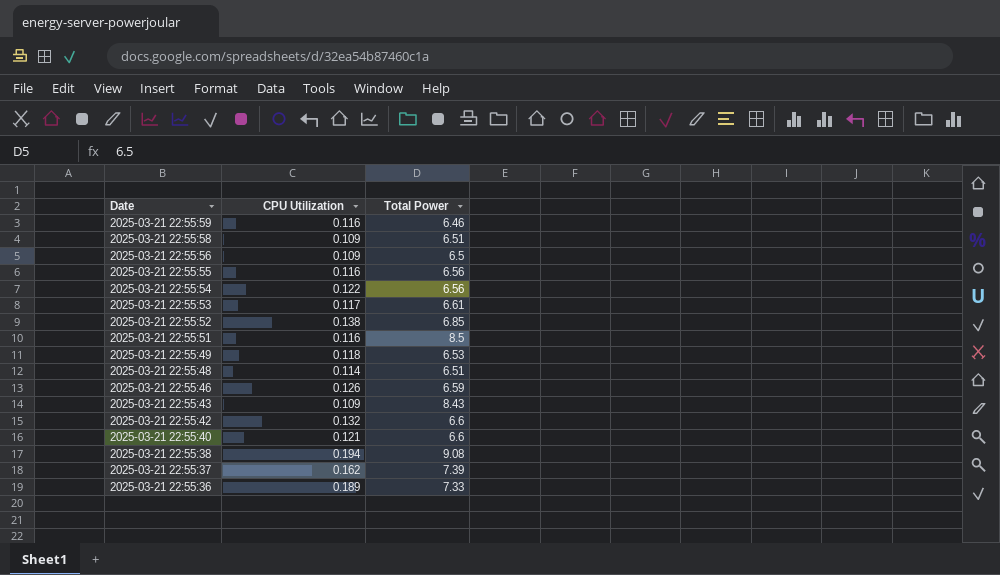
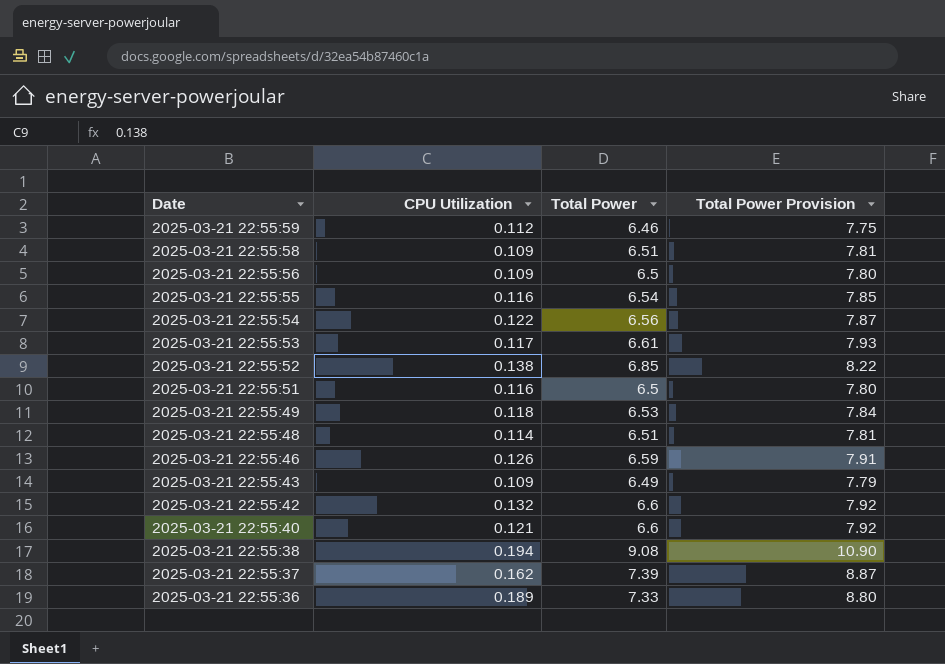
column Total Power Provision | formula: none -> [Total Power] * 1.2
2025-03-21 22:55:59 | CPU Utilization: 0.116 -> 0.112
2025-03-21 22:55:55 | Total Power: 6.56 -> 6.54
2025-03-21 22:55:51 | Total Power: 8.5 -> 6.5
2025-03-21 22:55:43 | Total Power: 8.43 -> 6.49

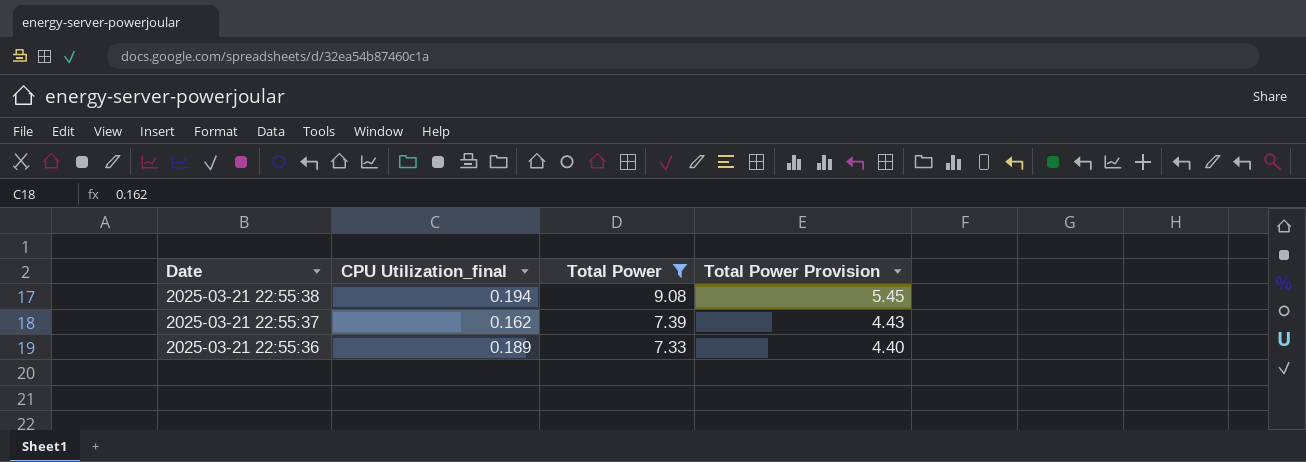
filter: none -> Total Power >= 7.33
column name: CPU Utilization -> CPU Utilization_final
column Total Power Provision | formula: [Total Power] * 1.2 -> [Total Power] * 0.6

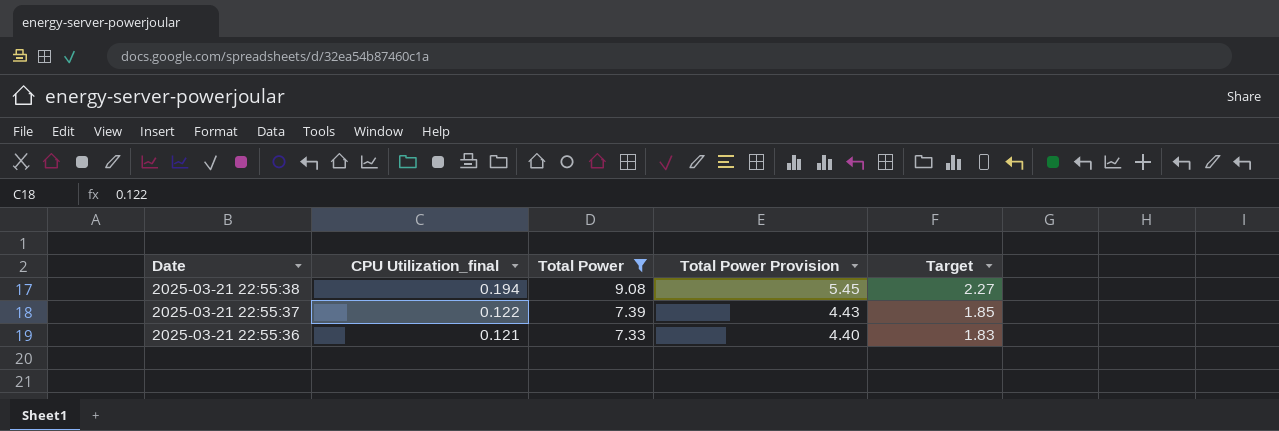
column Target | formula: none -> [Total Power] * 0.25
2025-03-21 22:55:37 | CPU Utilization_final: 0.162 -> 0.122
2025-03-21 22:55:36 | CPU Utilization_final: 0.189 -> 0.121

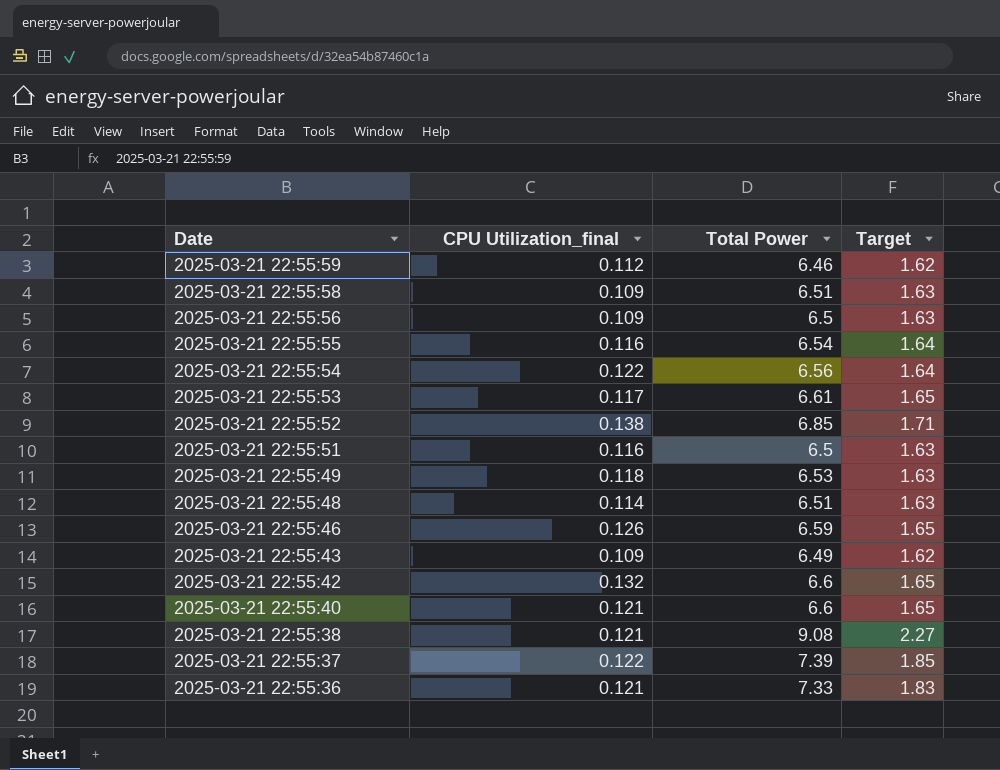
filter: Total Power >= 7.33 -> none
column Total Power Provision | formula: [Total Power] * 0.6 -> none
2025-03-21 22:55:38 | CPU Utilization_final: 0.194 -> 0.121

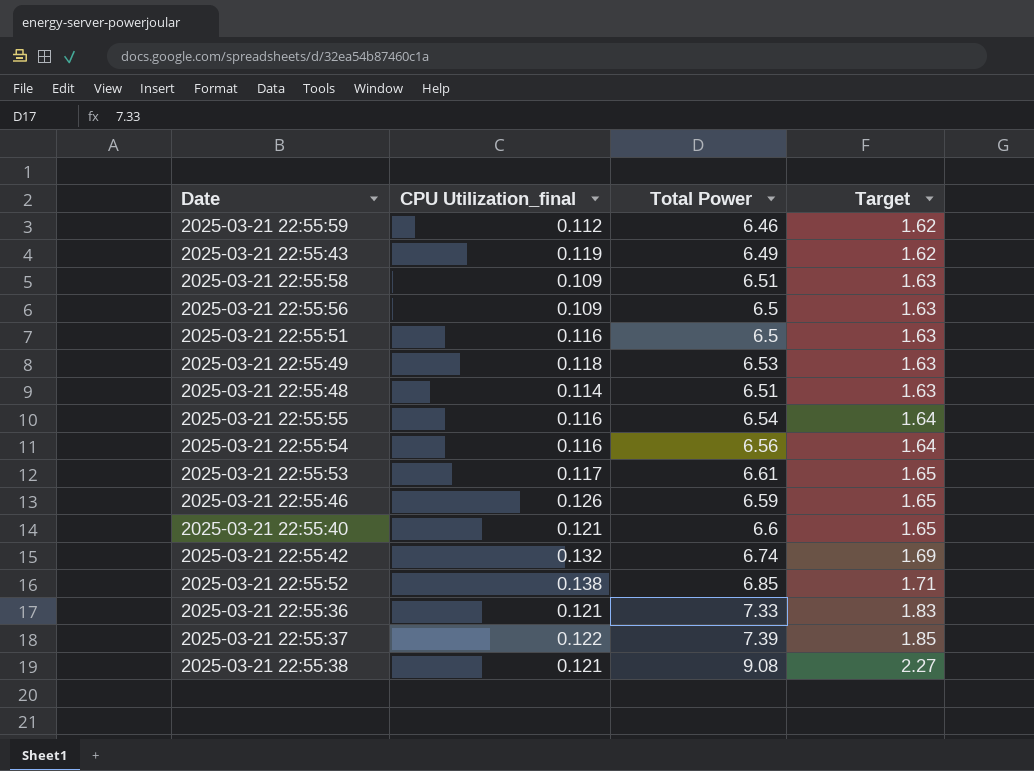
row order: Date descending -> Target ascending
2025-03-21 22:55:43 | CPU Utilization_final: 0.109 -> 0.119
2025-03-21 22:55:54 | CPU Utilization_final: 0.122 -> 0.116
2025-03-21 22:55:42 | Total Power: 6.6 -> 6.74
2025-03-21 22:55:42 | Target: 1.65 -> 1.69

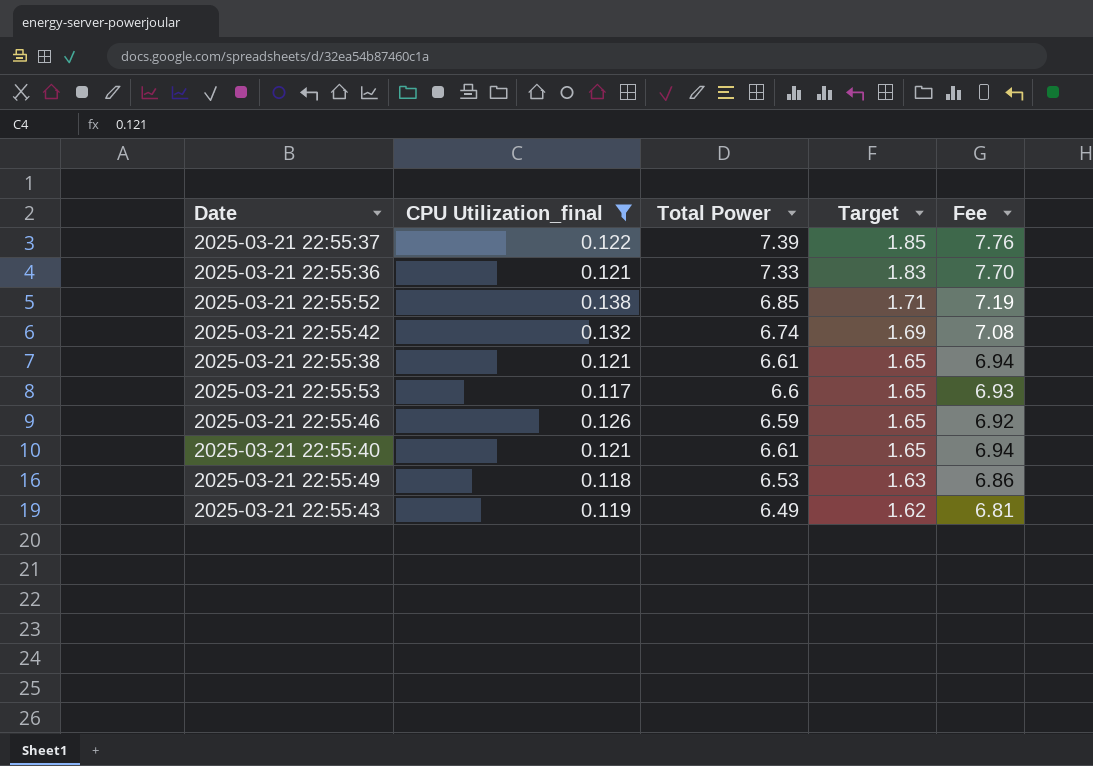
filter: none -> CPU Utilization_final >= 0.117
row order: Target ascending -> Target descending
column Fee | formula: none -> [Total Power] * 1.05
2025-03-21 22:55:38 | Total Power: 9.08 -> 6.61
2025-03-21 22:55:38 | Target: 2.27 -> 1.65
2025-03-21 22:55:53 | Total Power: 6.61 -> 6.6
2025-03-21 22:55:40 | Total Power: 6.6 -> 6.61

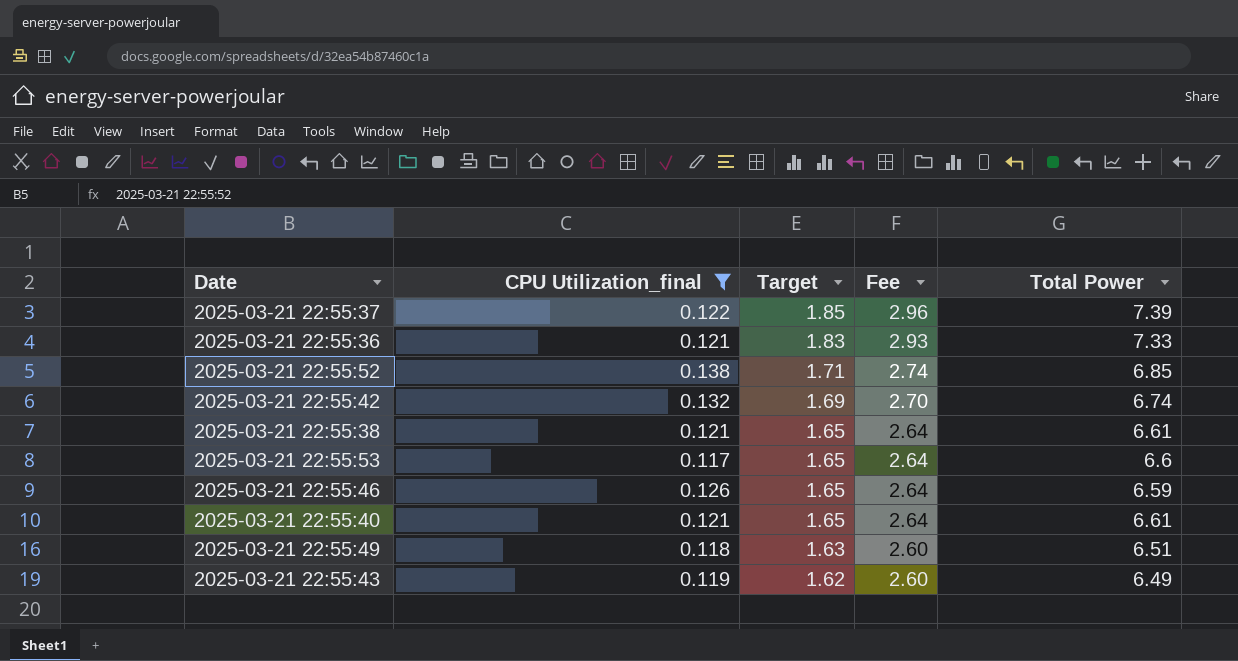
column Fee | formula: [Total Power] * 1.05 -> [Total Power] * 0.4
column Total Power | position: 3 -> 5
2025-03-21 22:55:49 | Total Power: 6.53 -> 6.51

